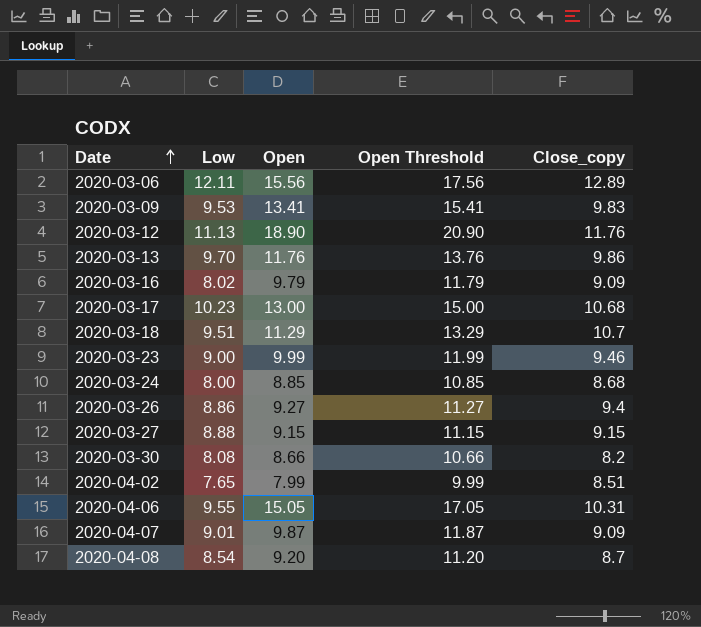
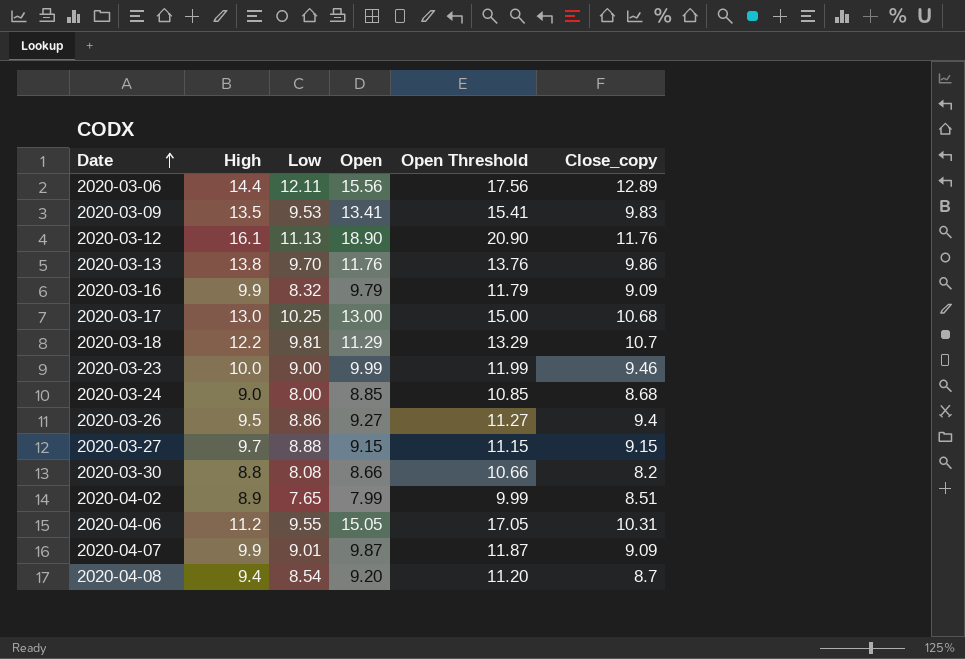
column High | position: none -> 2
2020-03-16 | Low: 8.02 -> 8.32
2020-03-17 | Low: 10.23 -> 10.25
2020-03-18 | Low: 9.51 -> 9.81

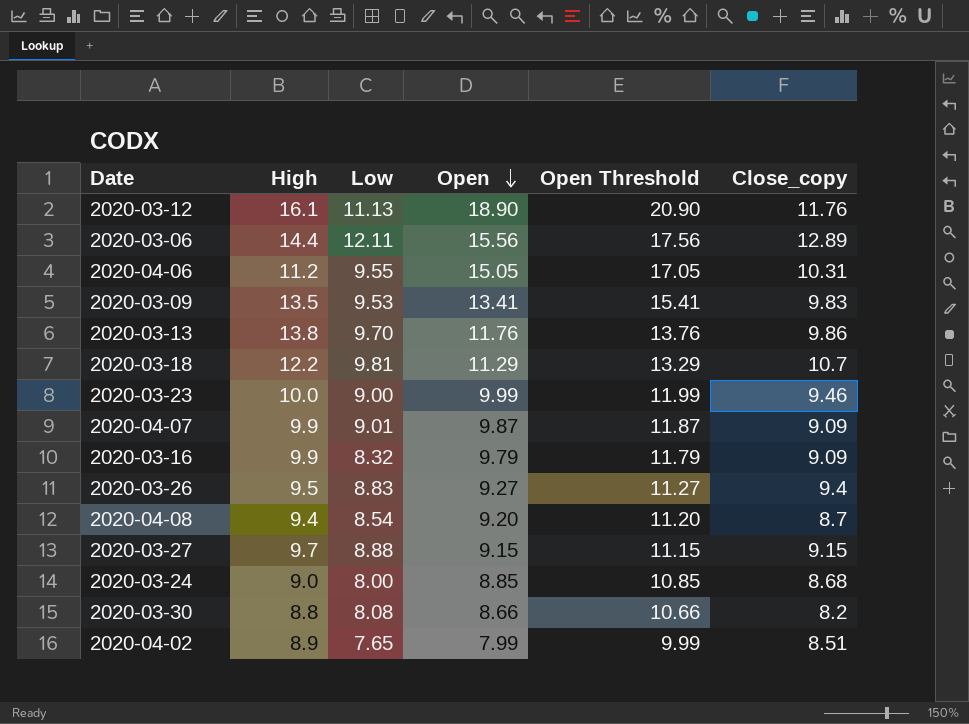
row order: Date ascending -> Open descending
row 2020-03-17: 13.0 | 10.25 | 13.00 | 15.00 | 10.68 -> none
2020-03-26 | Low: 8.86 -> 8.83

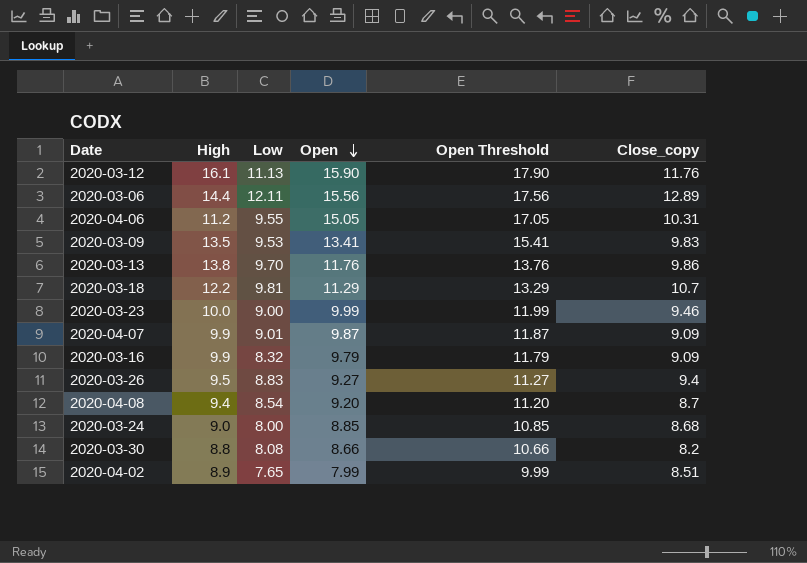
row 2020-03-27: 9.7 | 8.88 | 9.15 | 11.15 | 9.15 -> none
2020-03-12 | Open: 18.90 -> 15.90
2020-03-12 | Open Threshold: 20.90 -> 17.90

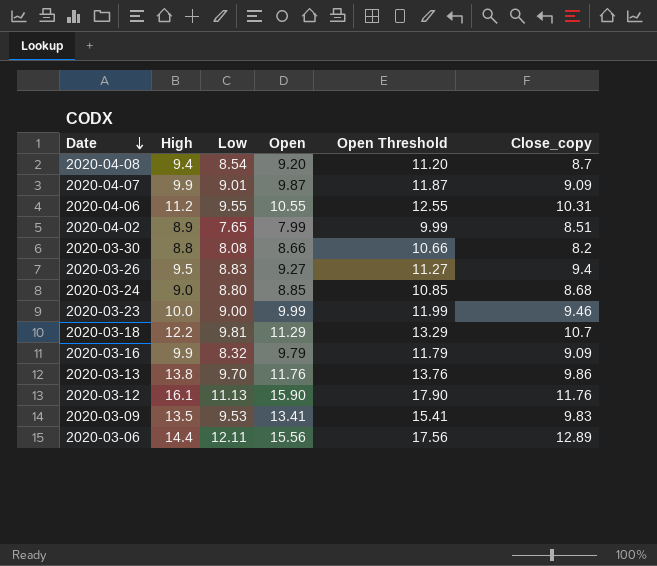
row order: Open descending -> Date descending
2020-04-06 | Open: 15.05 -> 10.55
2020-04-06 | Open Threshold: 17.05 -> 12.55
2020-03-24 | Low: 8.00 -> 8.80

